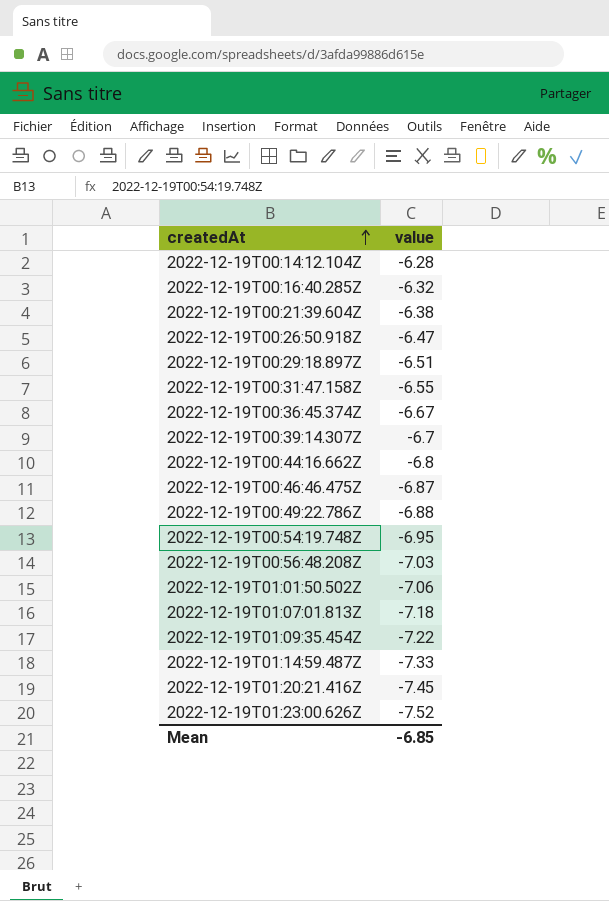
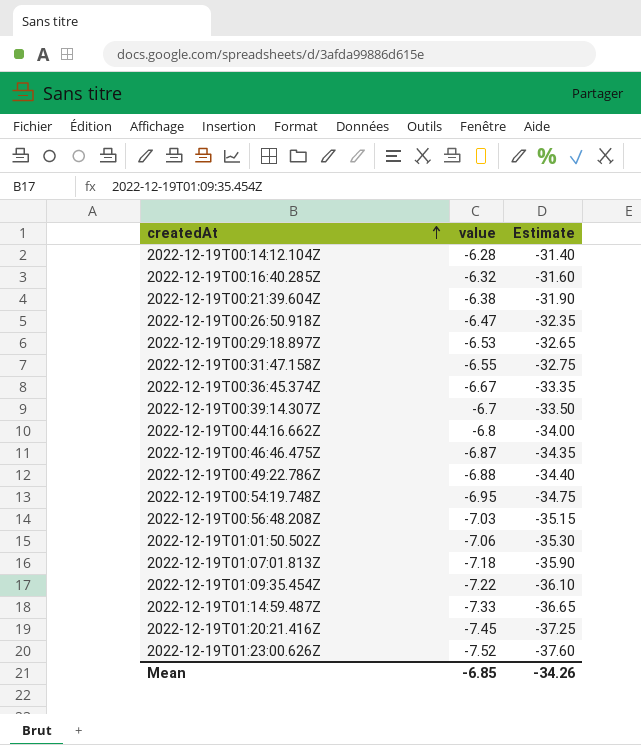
column Estimate | formula: none -> [value] * 5
2022-12-19T00:29:18.897Z | value: -6.51 -> -6.53

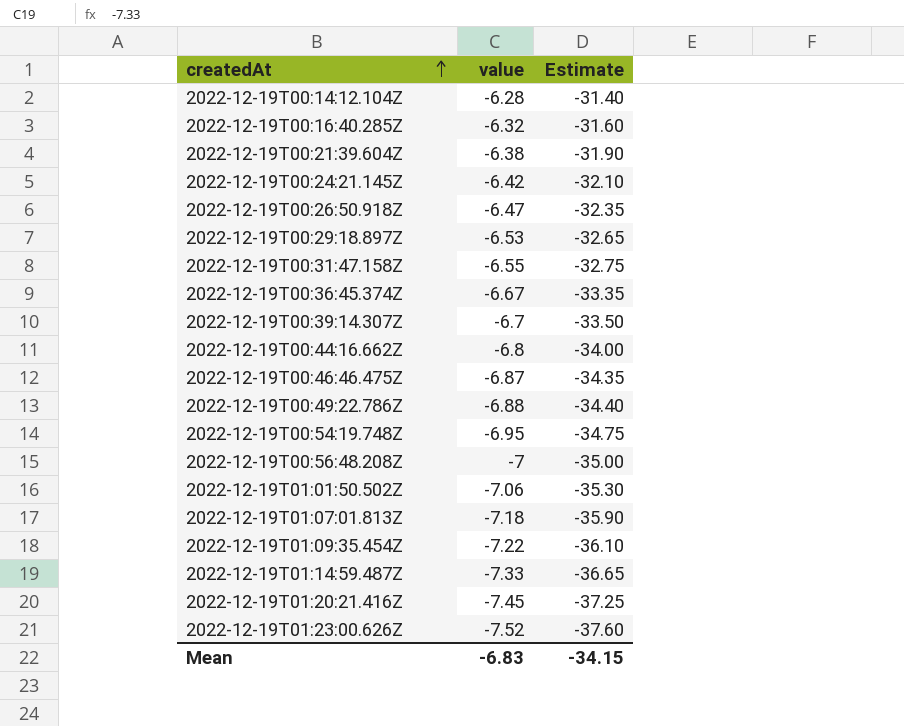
row 2022-12-19T00:24:21.145Z: none -> -6.42 | -32.10
2022-12-19T00:56:48.208Z | value: -7.03 -> -7
2022-12-19T00:56:48.208Z | Estimate: -35.15 -> -35.00
Mean | value: -6.85 -> -6.83
Mean | Estimate: -34.26 -> -34.15

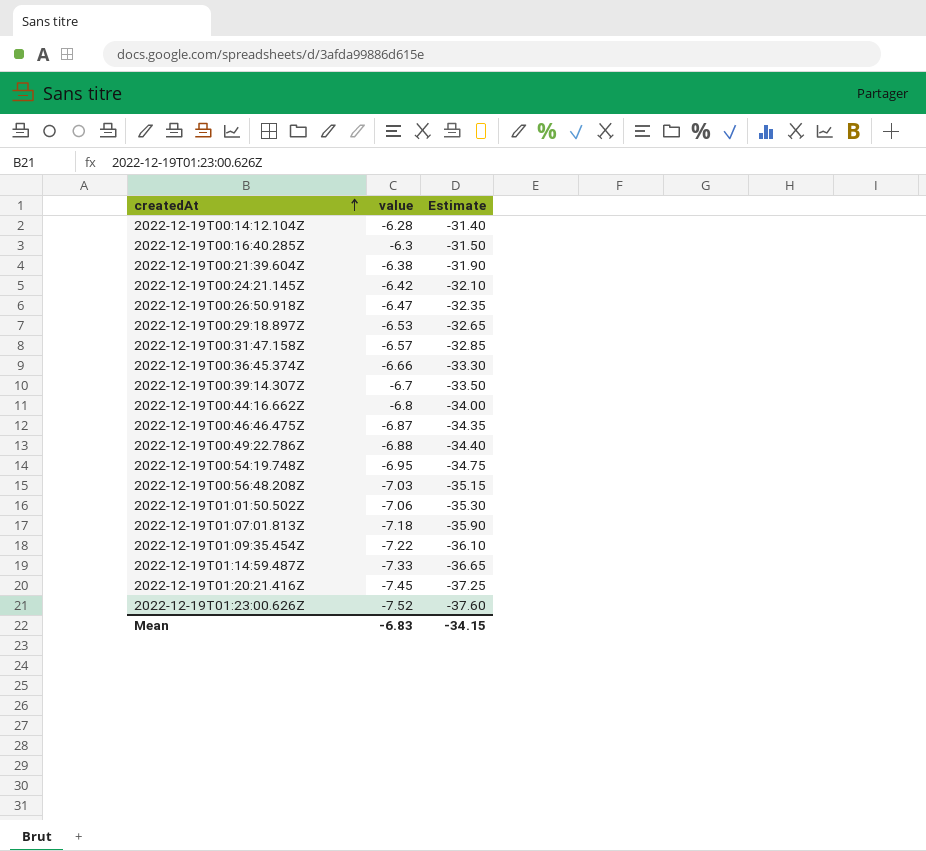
2022-12-19T00:16:40.285Z | value: -6.32 -> -6.3
2022-12-19T00:16:40.285Z | Estimate: -31.60 -> -31.50
2022-12-19T00:31:47.158Z | value: -6.55 -> -6.57
2022-12-19T00:31:47.158Z | Estimate: -32.75 -> -32.85
2022-12-19T00:36:45.374Z | value: -6.67 -> -6.66
2022-12-19T00:36:45.374Z | Estimate: -33.35 -> -33.30
2022-12-19T00:56:48.208Z | value: -7 -> -7.03
2022-12-19T00:56:48.208Z | Estimate: -35.00 -> -35.15

